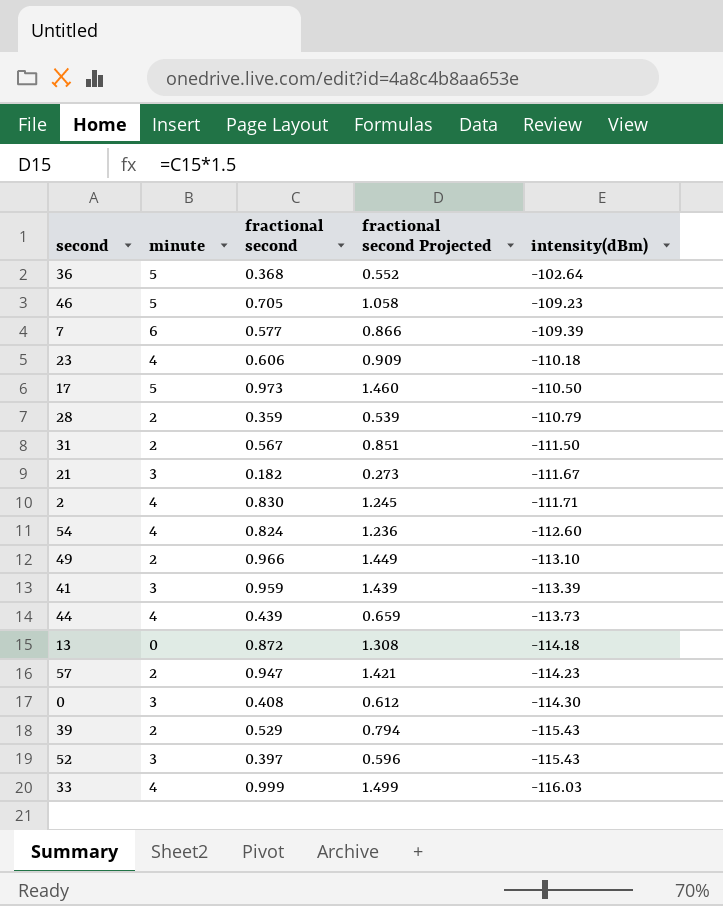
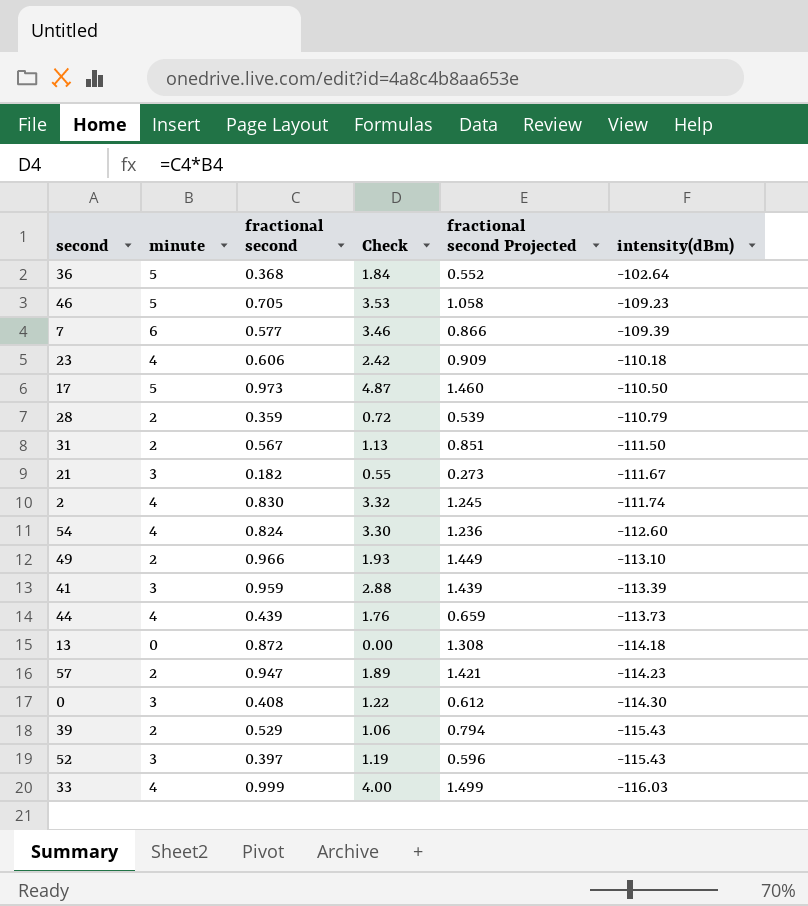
column Check | formula: none -> [minute] * [fractional second]
2 | intensity(dBm): -111.71 -> -111.74

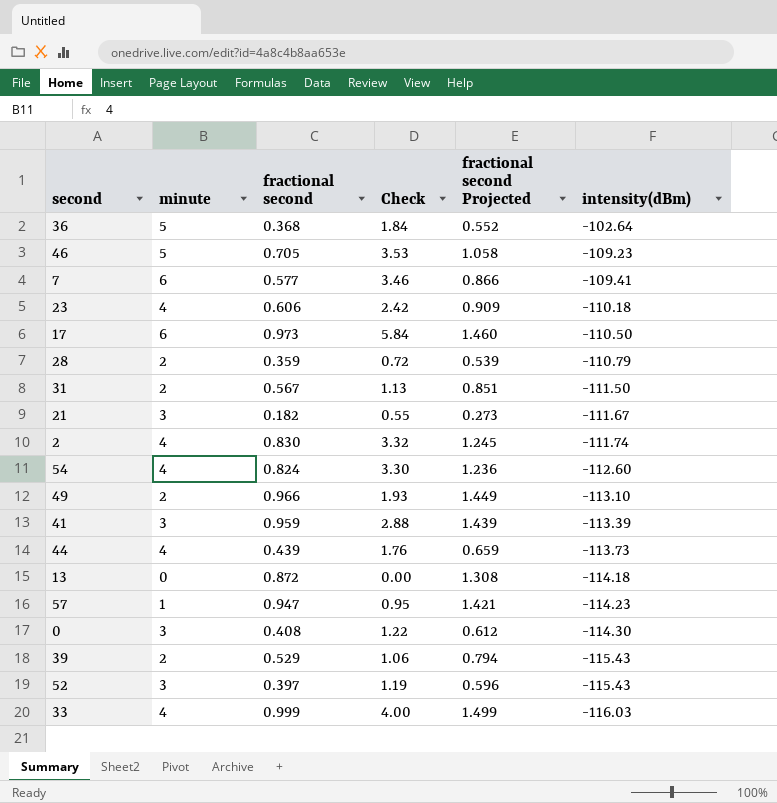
7 | intensity(dBm): -109.39 -> -109.41
17 | minute: 5 -> 6
17 | Check: 4.87 -> 5.84
57 | minute: 2 -> 1
57 | Check: 1.89 -> 0.95

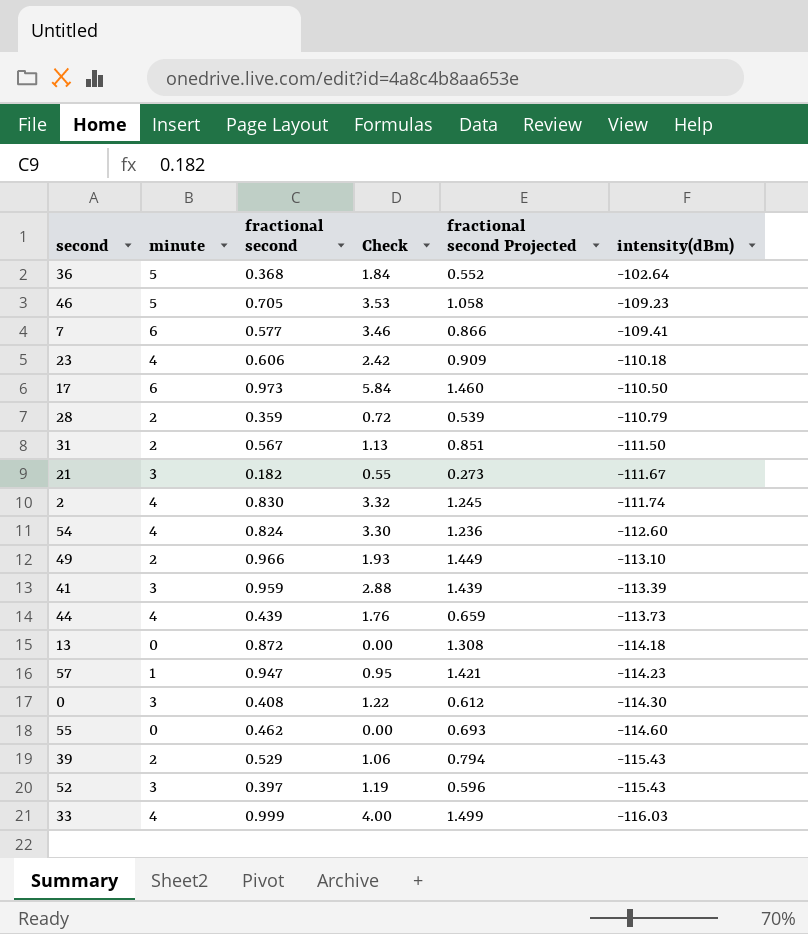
row 55: none -> 0 | 0.462 | 0.00 | 0.693 | -114.60

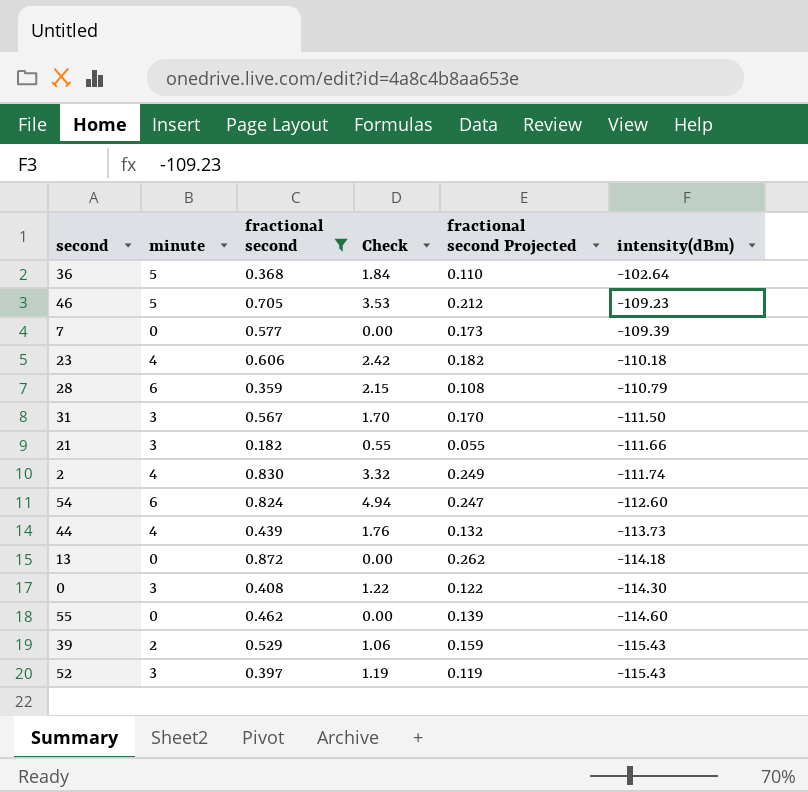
filter: none -> fractional second <= 0.872
column fractional second Projected | formula: [fractional second] * 1.5 -> [fractional second] * 0.3
7 | minute: 6 -> 0
7 | Check: 3.46 -> 0.00
7 | intensity(dBm): -109.41 -> -109.39
28 | minute: 2 -> 6
28 | Check: 0.72 -> 2.15
31 | minute: 2 -> 3
31 | Check: 1.13 -> 1.70
21 | intensity(dBm): -111.67 -> -111.66
54 | minute: 4 -> 6
54 | Check: 3.30 -> 4.94

